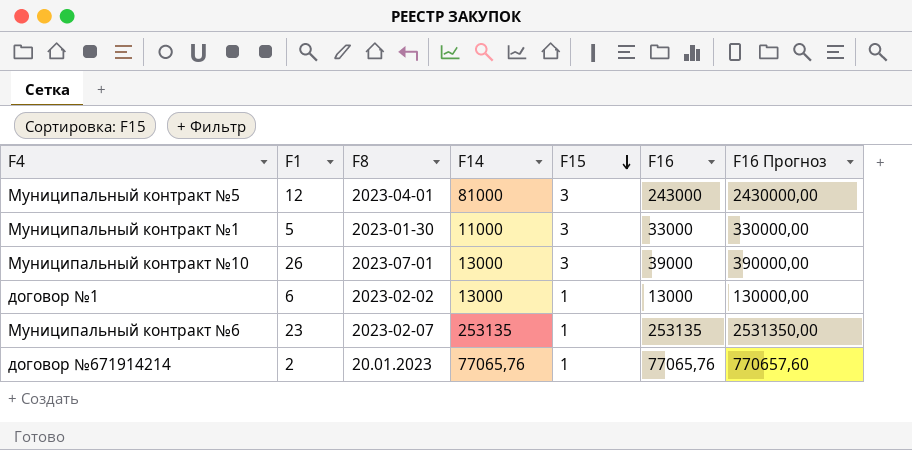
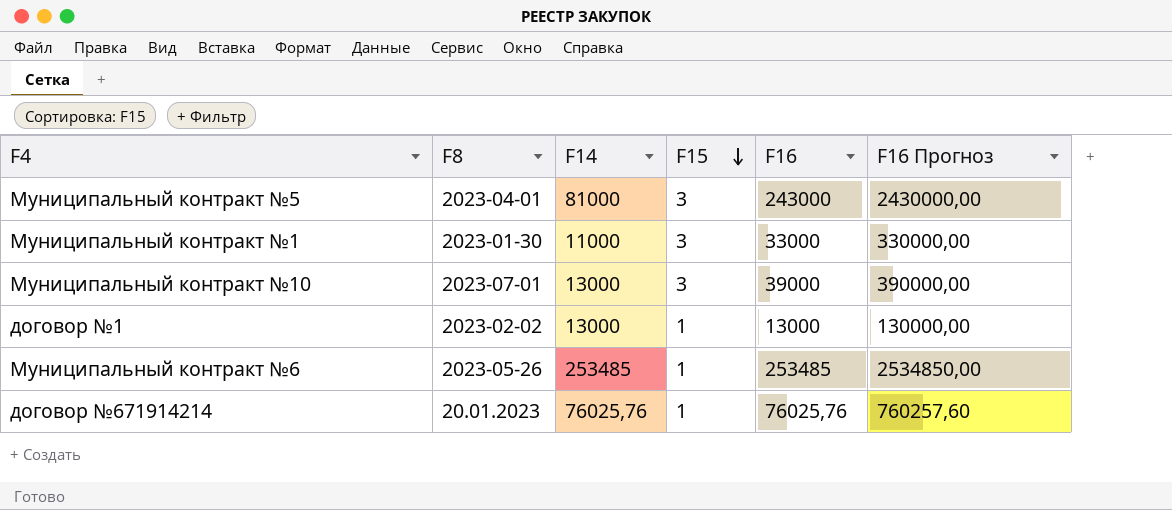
column F1 | position: 2 -> none
Муниципальный контракт №6 | F8: 2023-02-07 -> 2023-05-26
Муниципальный контракт №6 | F14: 253135 -> 253485
Муниципальный контракт №6 | F16: 253135 -> 253485
Муниципальный контракт №6 | F16 Прогноз: 2531350,00 -> 2534850,00
договор №671914214 | F14: 77065,76 -> 76025,76
договор №671914214 | F16: 77065,76 -> 76025,76
договор №671914214 | F16 Прогноз: 770657,60 -> 760257,60

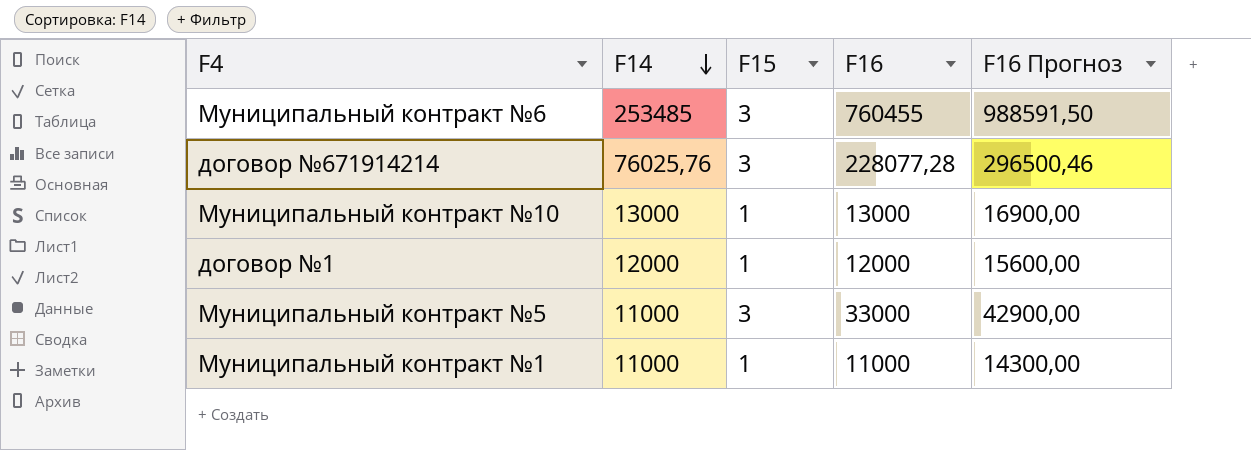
row order: F15 descending -> F14 descending
column F8 | position: 2 -> none
column F16 Прогноз | formula: [F16] * 10 -> [F16] * 1,3
Муниципальный контракт №6 | F15: 1 -> 3
Муниципальный контракт №6 | F16: 253485 -> 760455
договор №671914214 | F15: 1 -> 3
договор №671914214 | F16: 76025,76 -> 228077,28
Муниципальный контракт №10 | F15: 3 -> 1
Муниципальный контракт №10 | F16: 39000 -> 13000
договор №1 | F14: 13000 -> 12000
договор №1 | F16: 13000 -> 12000
Муниципальный контракт №5 | F14: 81000 -> 11000
Муниципальный контракт №5 | F16: 243000 -> 33000
Муниципальный контракт №1 | F15: 3 -> 1
Муниципальный контракт №1 | F16: 33000 -> 11000

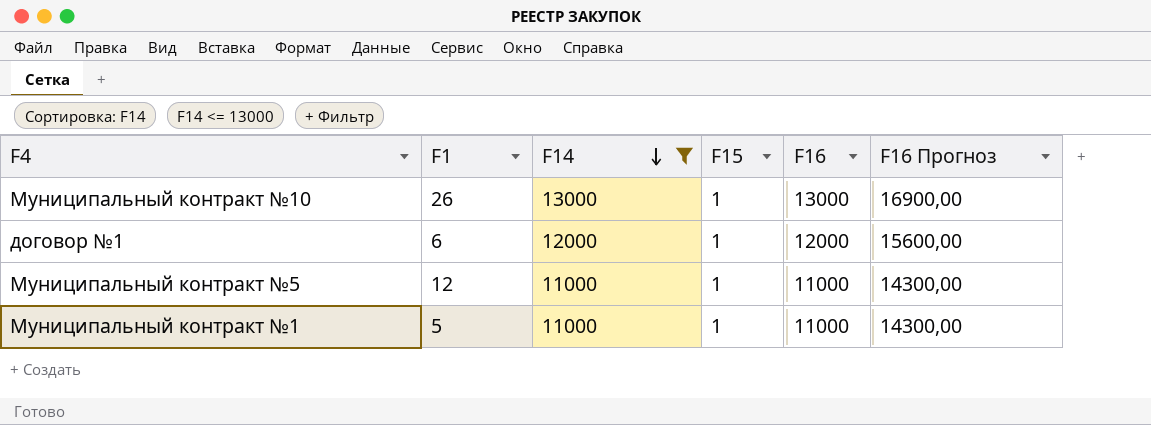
filter: none -> F14 <= 13000
column F1 | position: none -> 2
Муниципальный контракт №5 | F15: 3 -> 1
Муниципальный контракт №5 | F16: 33000 -> 11000
Муниципальный контракт №5 | F16 Прогноз: 42900,00 -> 14300,00

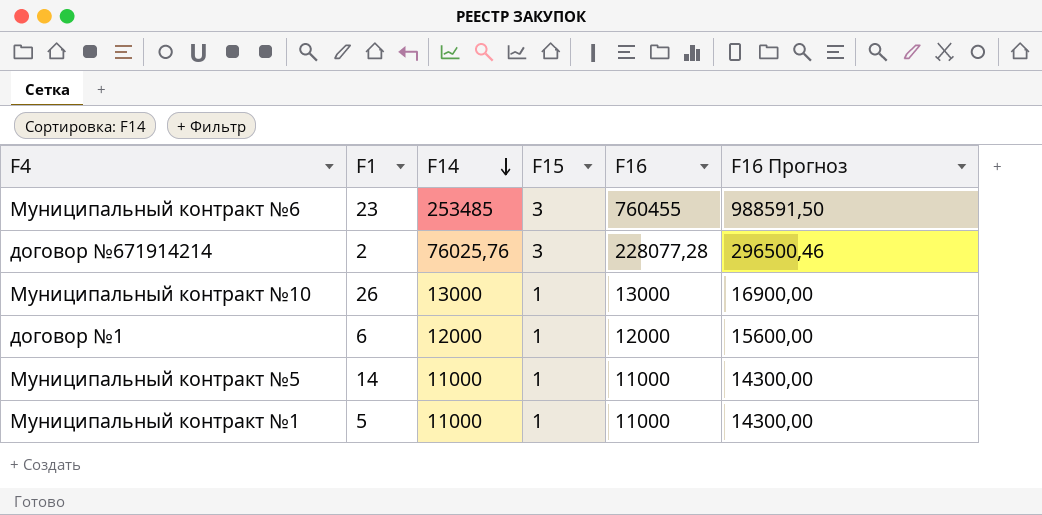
filter: F14 <= 13000 -> none
Муниципальный контракт №5 | F1: 12 -> 14

